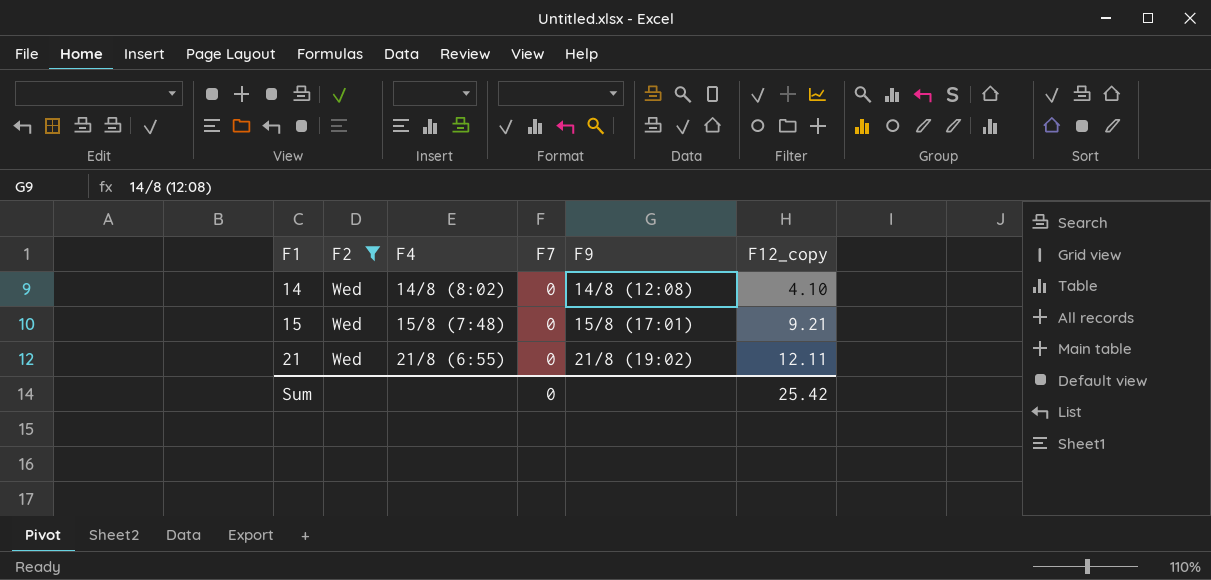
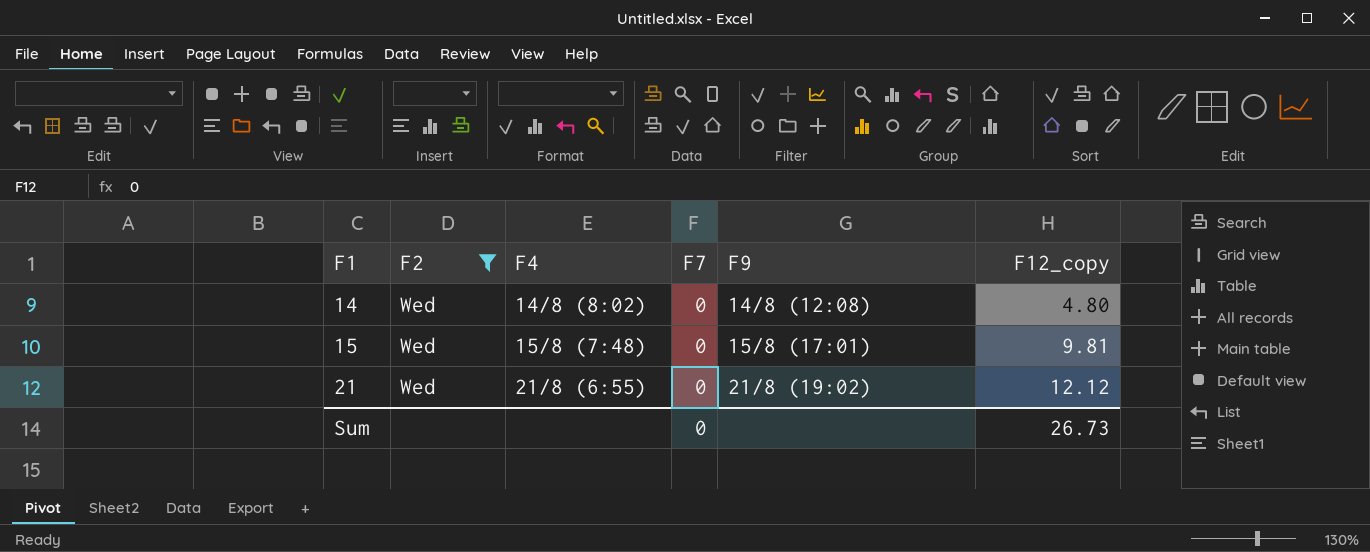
14 | F12_copy: 4.10 -> 4.80
15 | F12_copy: 9.21 -> 9.81
21 | F12_copy: 12.11 -> 12.12
Sum | F12_copy: 25.42 -> 26.73

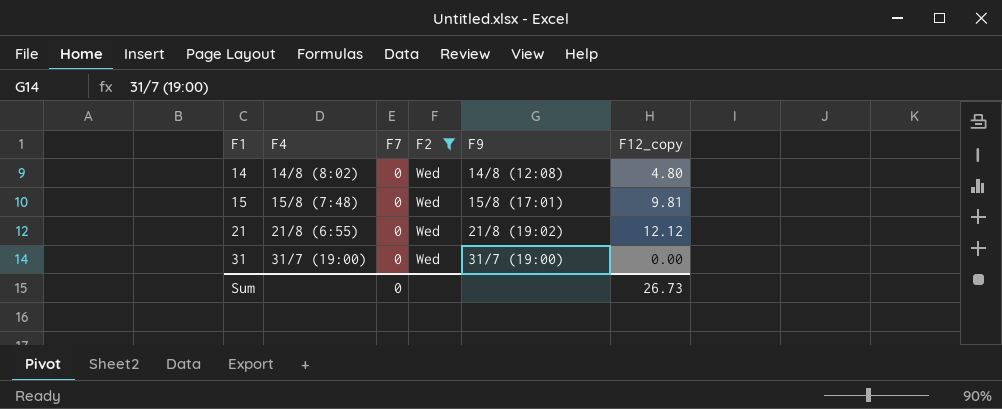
column F2 | position: 2 -> 4
row 31: none -> 31/7 (19:00) | 0 | Wed | 31/7 (19:00) | 0.00

